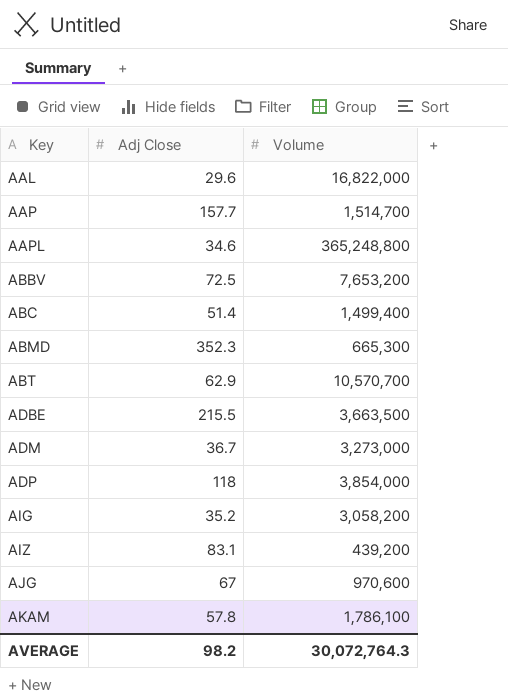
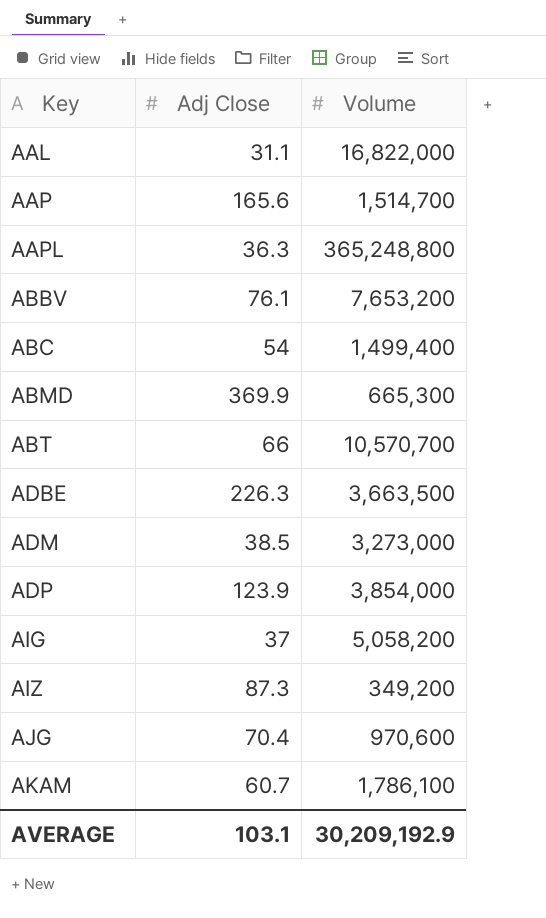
AAL | Adj Close: 29.6 -> 31.1
AAP | Adj Close: 157.7 -> 165.6
AAPL | Adj Close: 34.6 -> 36.3
ABBV | Adj Close: 72.5 -> 76.1
ABC | Adj Close: 51.4 -> 54
ABMD | Adj Close: 352.3 -> 369.9
ABT | Adj Close: 62.9 -> 66
ADBE | Adj Close: 215.5 -> 226.3
ADM | Adj Close: 36.7 -> 38.5
ADP | Adj Close: 118 -> 123.9
AIG | Adj Close: 35.2 -> 37
AIG | Volume: 3,058,200 -> 5,058,200
AIZ | Adj Close: 83.1 -> 87.3
AIZ | Volume: 439,200 -> 349,200
AJG | Adj Close: 67 -> 70.4
AKAM | Adj Close: 57.8 -> 60.7
AVERAGE | Adj Close: 98.2 -> 103.1
AVERAGE | Volume: 30,072,764.3 -> 30,209,192.9

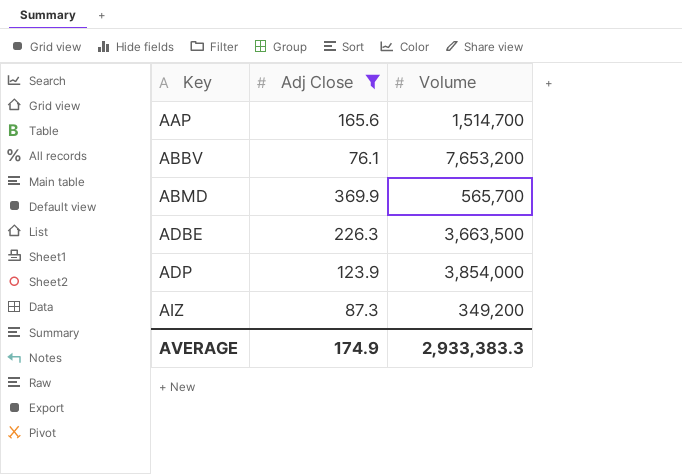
filter: none -> Adj Close >= 76.1
ABMD | Volume: 665,300 -> 565,700
AVERAGE | Adj Close: 103.1 -> 174.9
AVERAGE | Volume: 30,209,192.9 -> 2,933,383.3

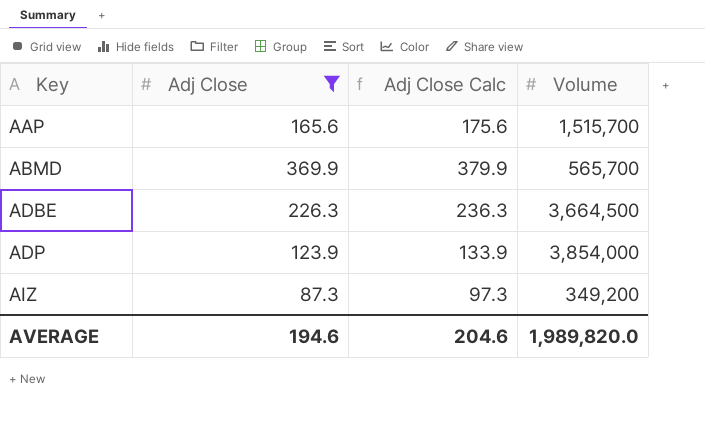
column Adj Close Calc | formula: none -> [Adj Close] + 10
row ABBV: 76.1 | 7,653,200 -> none
AAP | Volume: 1,514,700 -> 1,515,700
ADBE | Volume: 3,663,500 -> 3,664,500
AVERAGE | Adj Close: 174.9 -> 194.6
AVERAGE | Volume: 2,933,383.3 -> 1,989,820.0

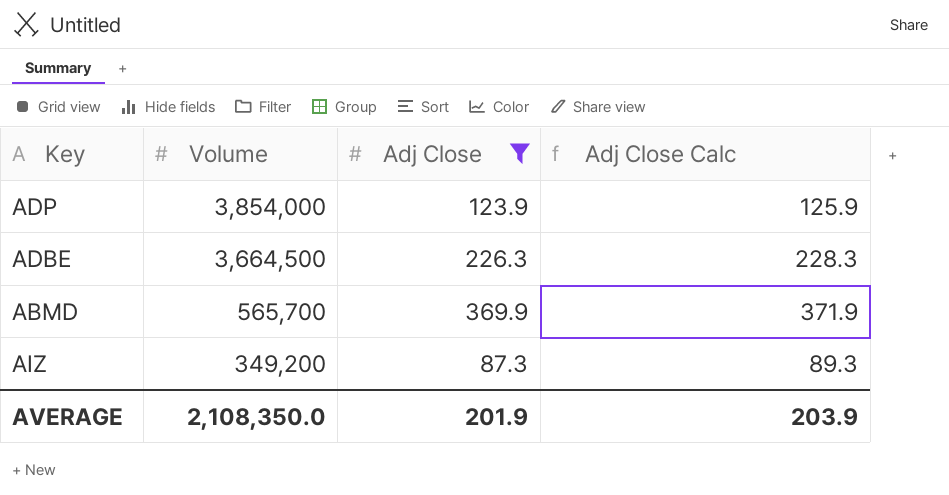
row order: Key ascending -> Volume descending
column Volume | position: 4 -> 2
column Adj Close Calc | formula: [Adj Close] + 10 -> [Adj Close] + 2
row AAP: 165.6 | 175.6 | 1,515,700 -> none
AVERAGE | Volume: 1,989,820.0 -> 2,108,350.0
AVERAGE | Adj Close: 194.6 -> 201.9
AVERAGE | Adj Close Calc: 204.6 -> 203.9

